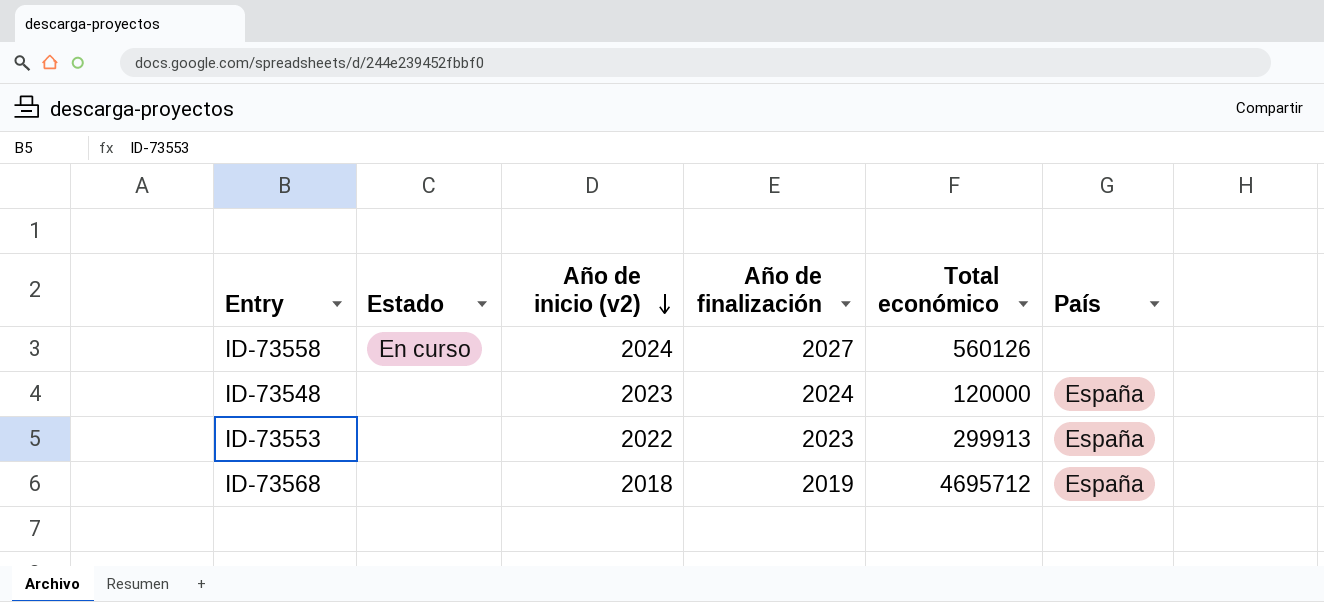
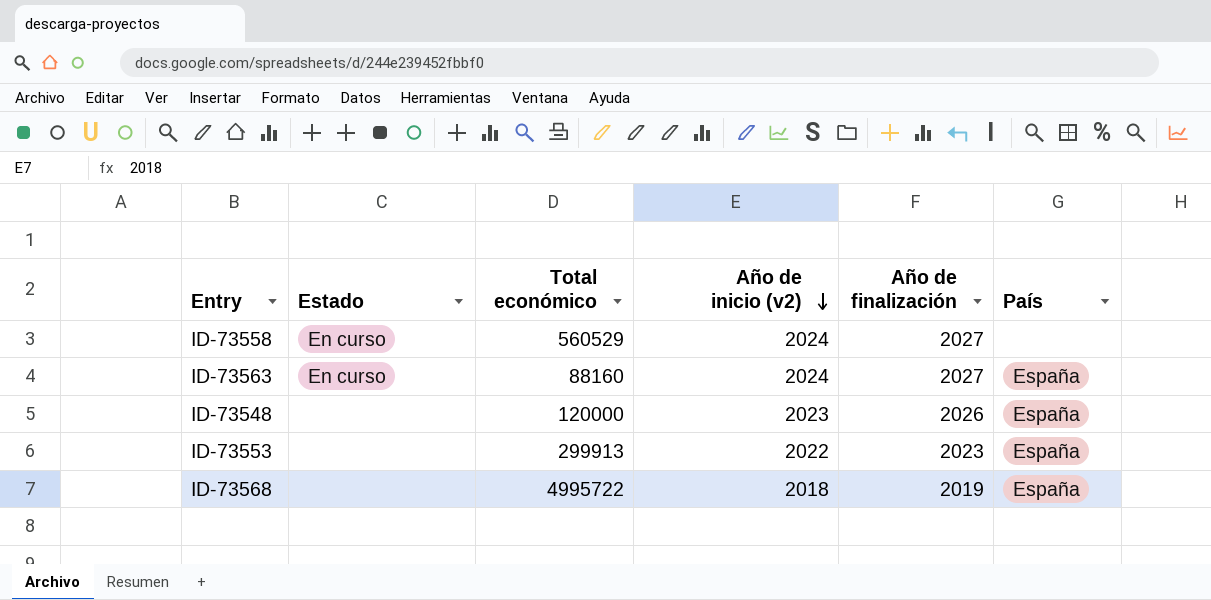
column Total económico | position: 5 -> 3
ID-73558 | Total económico: 560126 -> 560529
row ID-73563: none -> En curso | 88160 | 2024 | 2027 | España
ID-73548 | Año de finalización: 2024 -> 2026
ID-73568 | Total económico: 4695712 -> 4995722

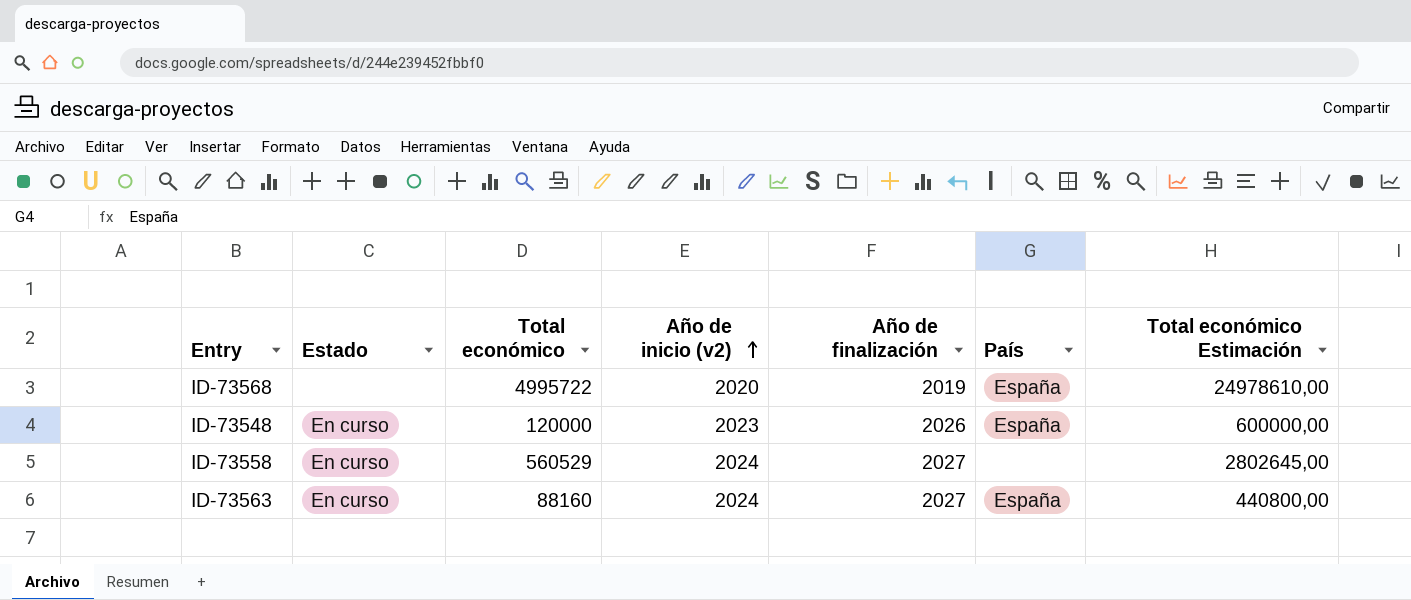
row order: Año de inicio (v2) descending -> Año de inicio (v2) ascending
column Total económico Estimación | formula: none -> [Total económico] * 5
row ID-73553: none | 299913 | 2022 | 2023 | España -> none
ID-73568 | Año de inicio (v2): 2018 -> 2020
ID-73548 | Estado: none -> En curso

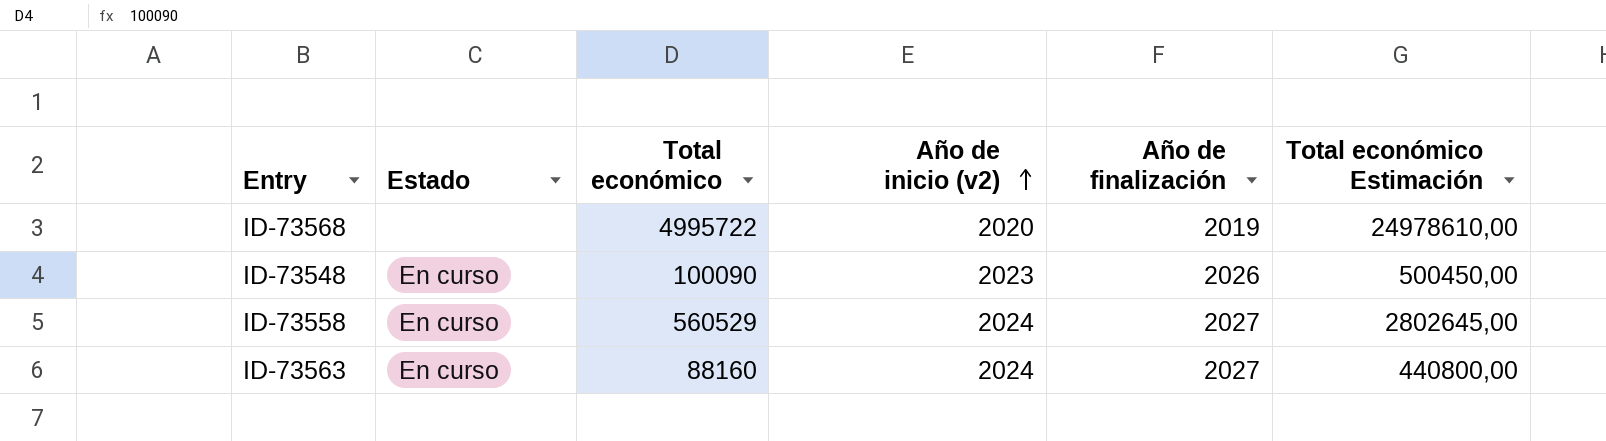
column País | position: 6 -> none
ID-73548 | Total económico: 120000 -> 100090
ID-73548 | Total económico Estimación: 600000,00 -> 500450,00

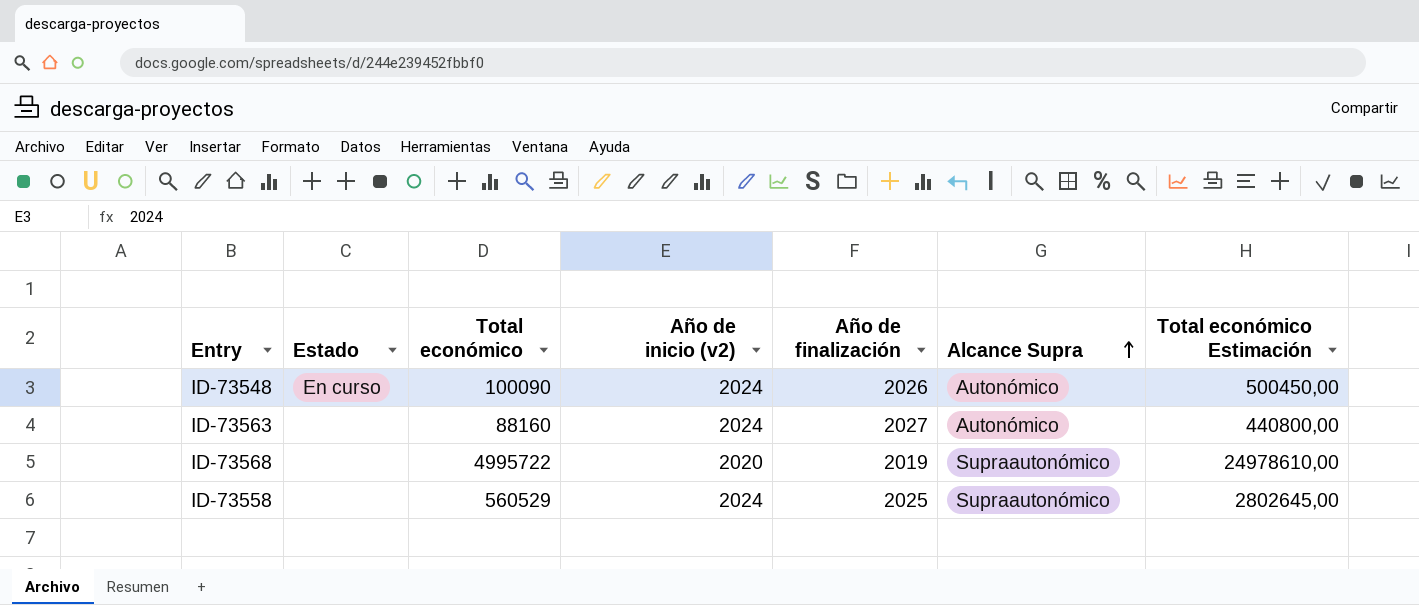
row order: Año de inicio (v2) ascending -> Alcance Supra ascending
column Alcance Supra | position: none -> 6
ID-73548 | Año de inicio (v2): 2023 -> 2024
ID-73563 | Estado: En curso -> none
ID-73558 | Estado: En curso -> none
ID-73558 | Año de finalización: 2027 -> 2025

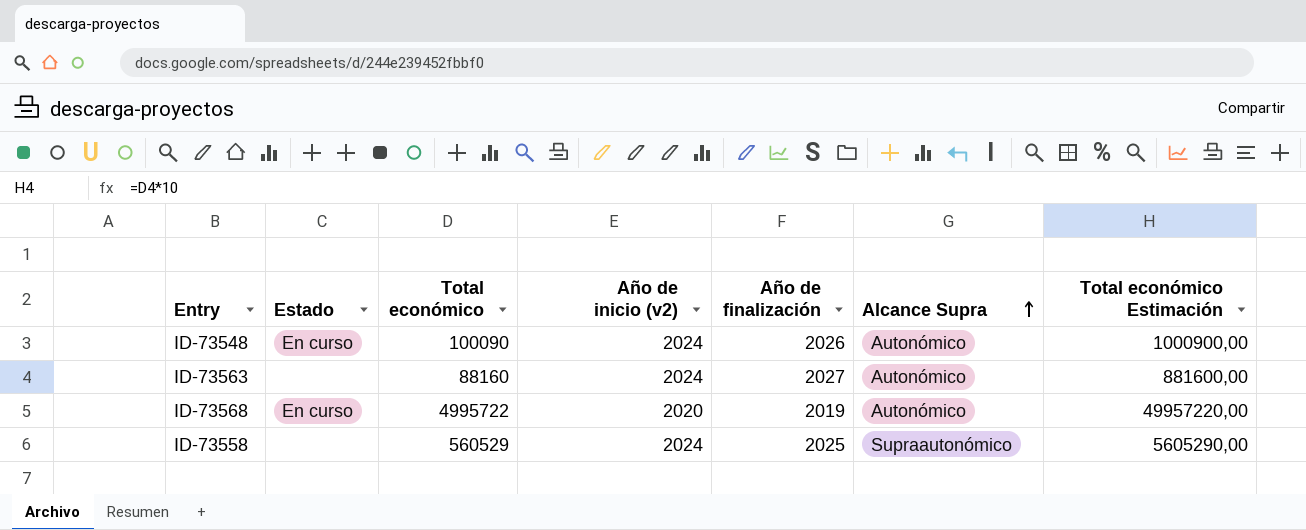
column Total económico Estimación | formula: [Total económico] * 5 -> [Total económico] * 10
ID-73568 | Estado: none -> En curso
ID-73568 | Alcance Supra: Supraautonómico -> Autonómico

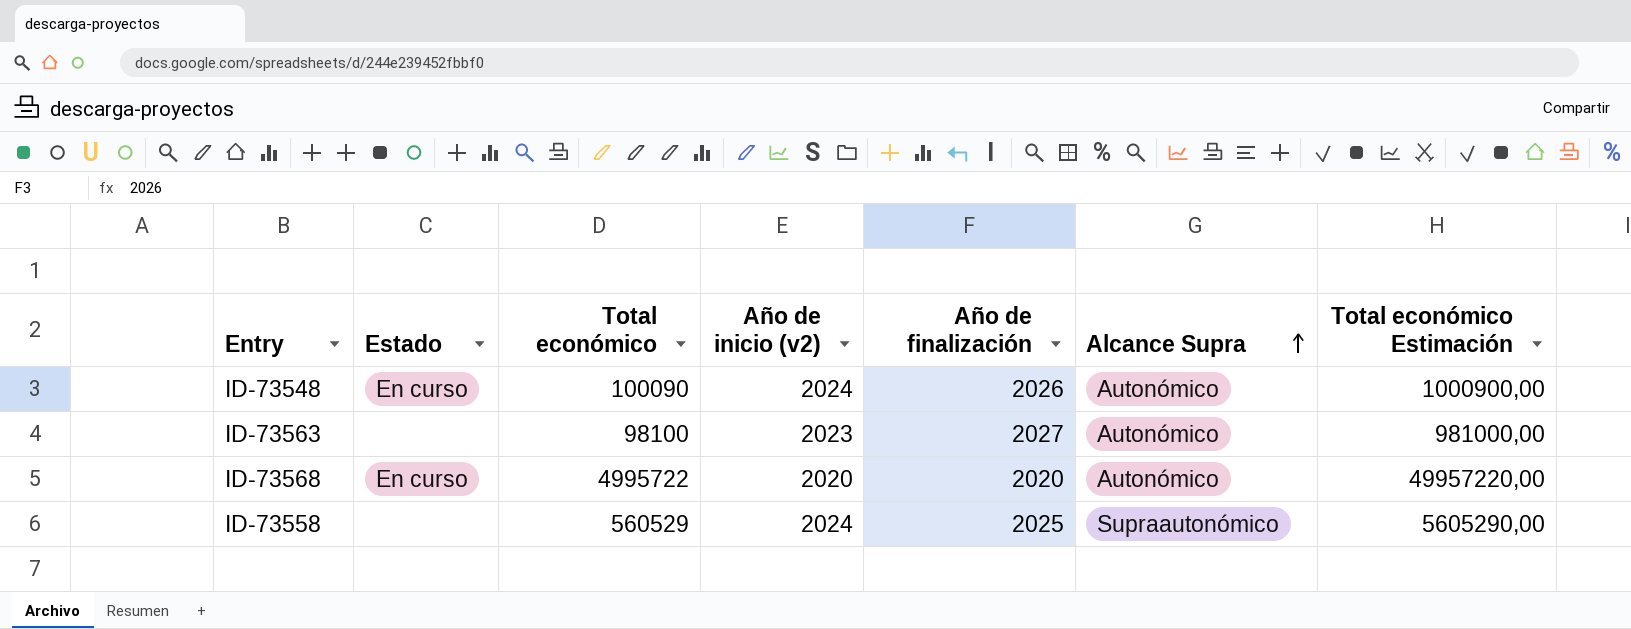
ID-73563 | Total económico: 88160 -> 98100
ID-73563 | Año de inicio (v2): 2024 -> 2023
ID-73563 | Total económico Estimación: 881600,00 -> 981000,00
ID-73568 | Año de finalización: 2019 -> 2020

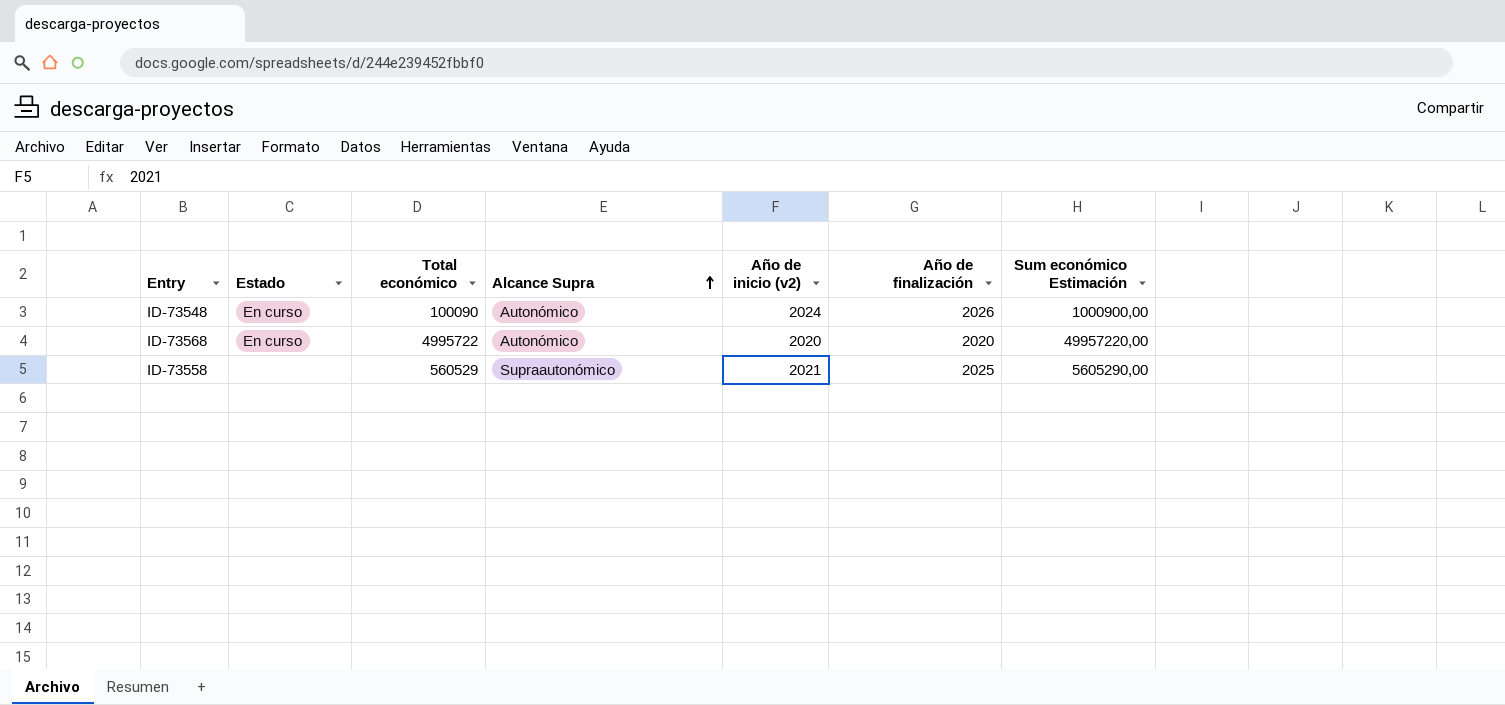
column Alcance Supra | position: 6 -> 4
column name: Total económico Estimación -> Sum económico Estimación
row ID-73563: none | 98100 | 2023 | 2027 | Autonómico | 981000,00 -> none
ID-73558 | Año de inicio (v2): 2024 -> 2021

